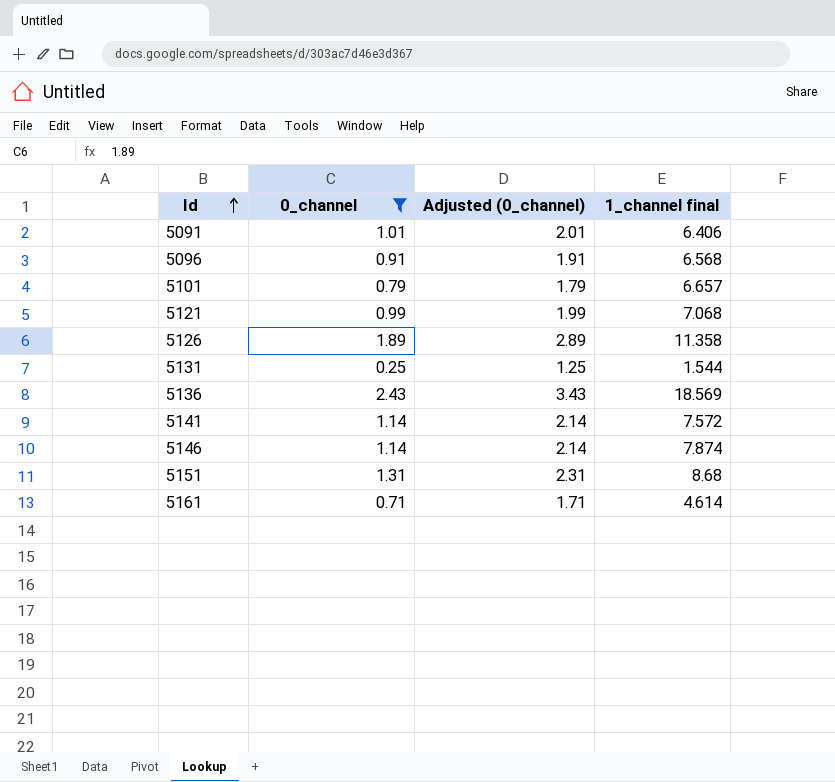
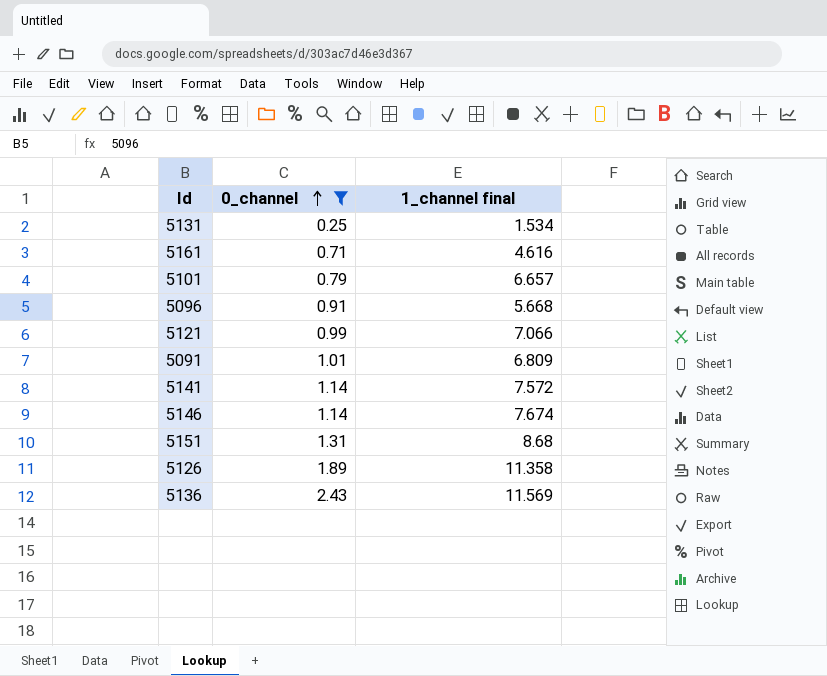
row order: Id ascending -> 0_channel ascending
column Adjusted (0_channel) | formula: [0_channel] + 1 -> none
5131 | 1_channel final: 1.544 -> 1.534
5161 | 1_channel final: 4.614 -> 4.616
5096 | 1_channel final: 6.568 -> 5.668
5121 | 1_channel final: 7.068 -> 7.066
5091 | 1_channel final: 6.406 -> 6.809
5146 | 1_channel final: 7.874 -> 7.674
5136 | 1_channel final: 18.569 -> 11.569

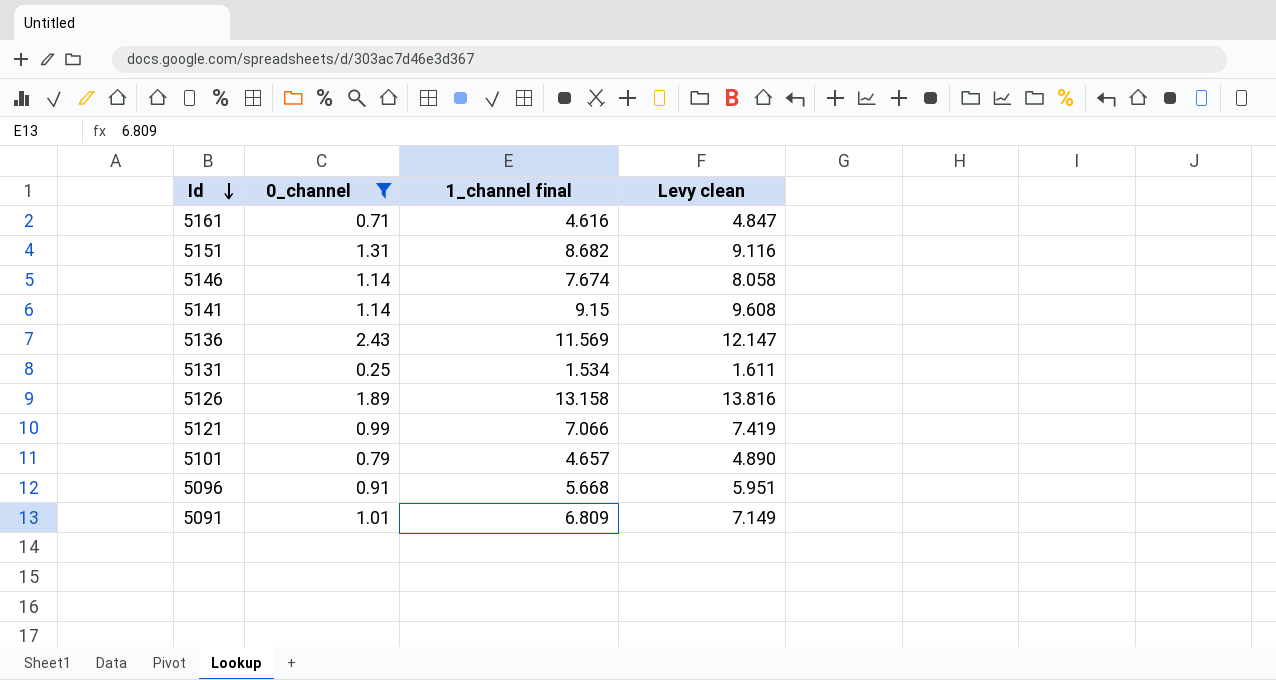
row order: 0_channel ascending -> Id descending
column Levy clean | formula: none -> [1_channel final] * 1.05
5151 | 1_channel final: 8.68 -> 8.682
5141 | 1_channel final: 7.572 -> 9.15
5126 | 1_channel final: 11.358 -> 13.158
5101 | 1_channel final: 6.657 -> 4.657

